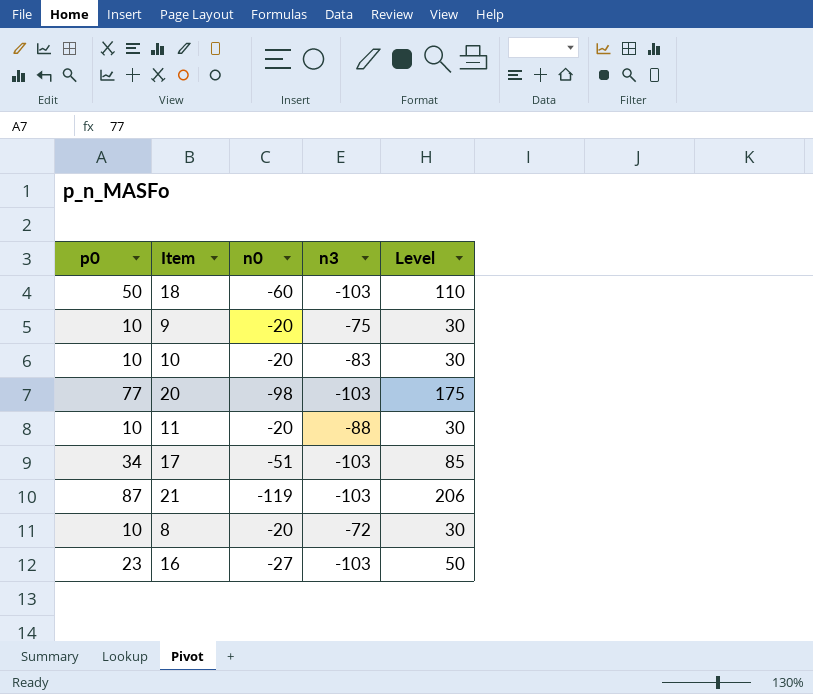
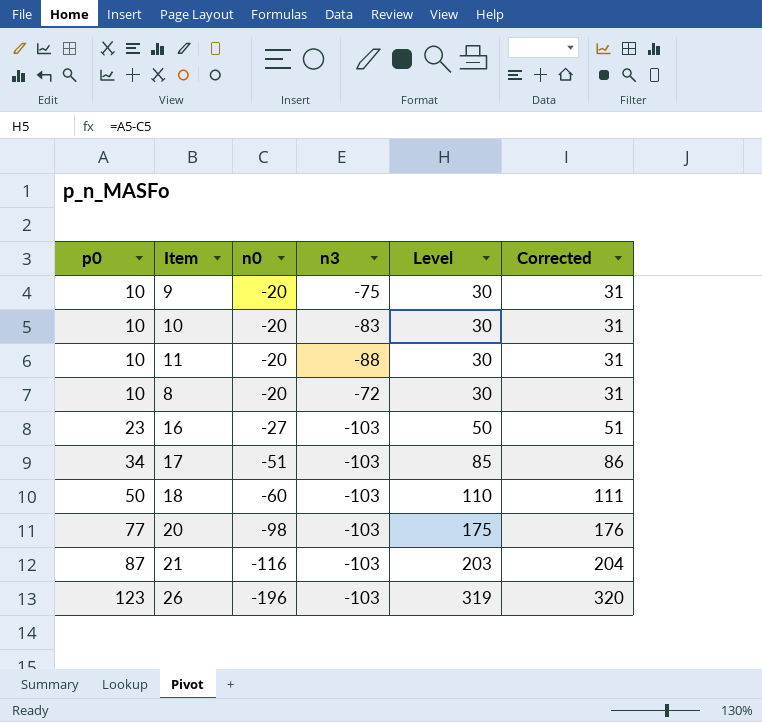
row order: none -> p0 ascending
column Corrected | formula: none -> [Level] + 1
21 | n0: -119 -> -116
21 | Level: 206 -> 203
row 26: none -> 123 | -196 | -103 | 319 | 320

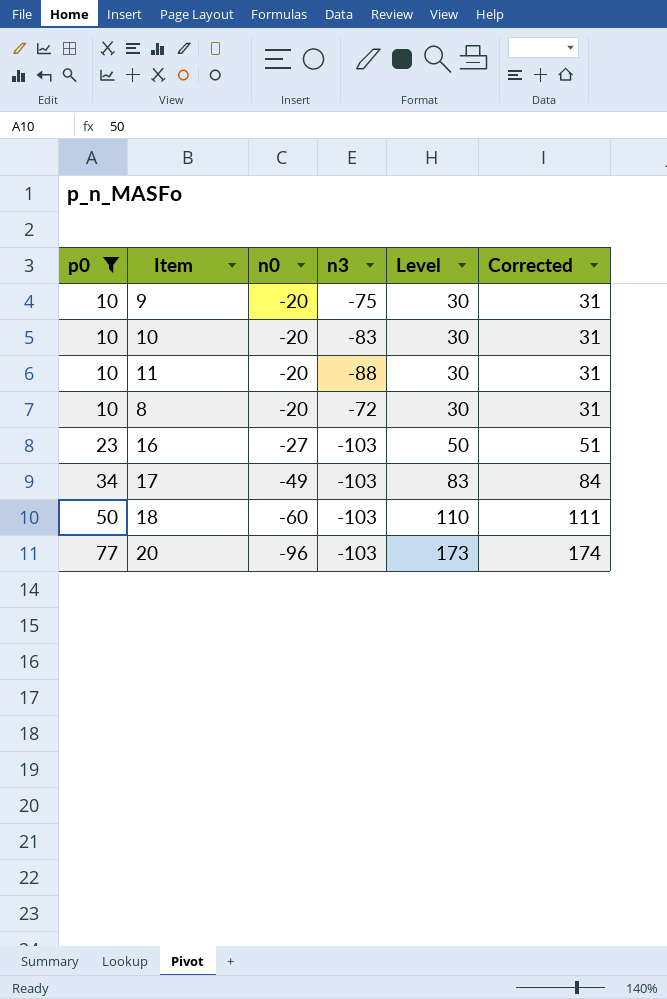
filter: none -> p0 <= 77
17 | n0: -51 -> -49
17 | Level: 85 -> 83
17 | Corrected: 86 -> 84
20 | n0: -98 -> -96
20 | Level: 175 -> 173
20 | Corrected: 176 -> 174

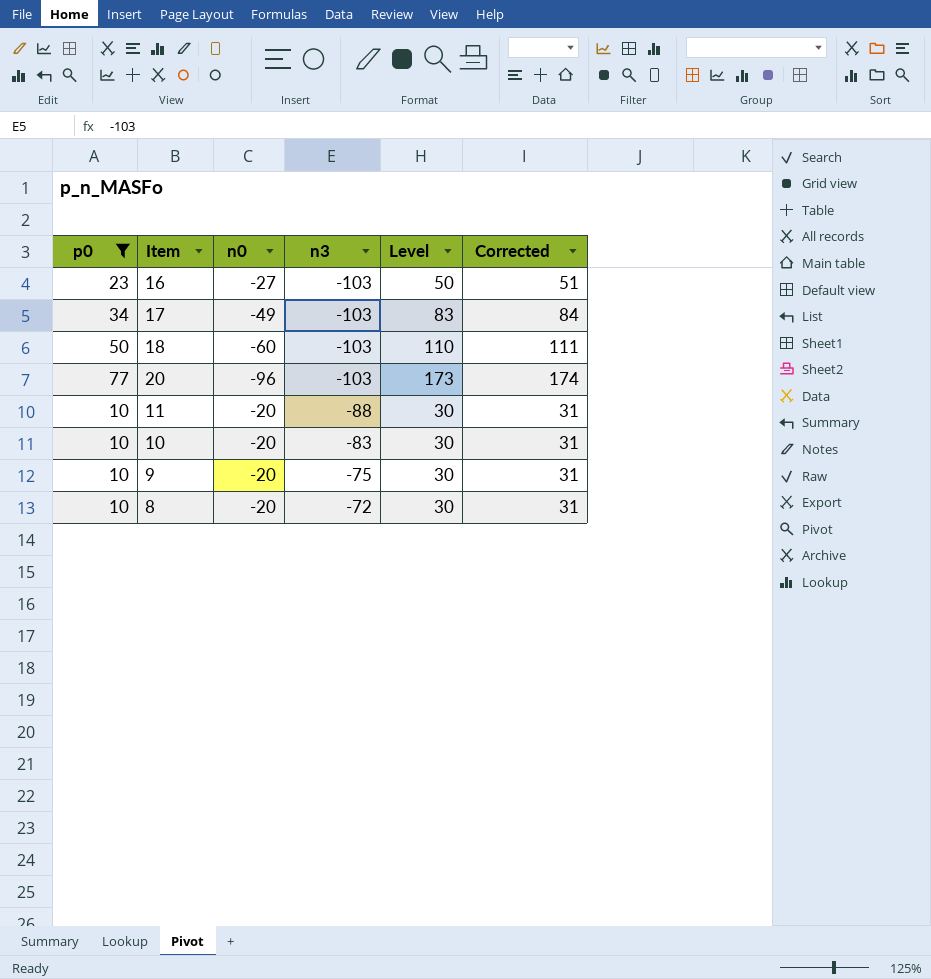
row order: p0 ascending -> n3 ascending

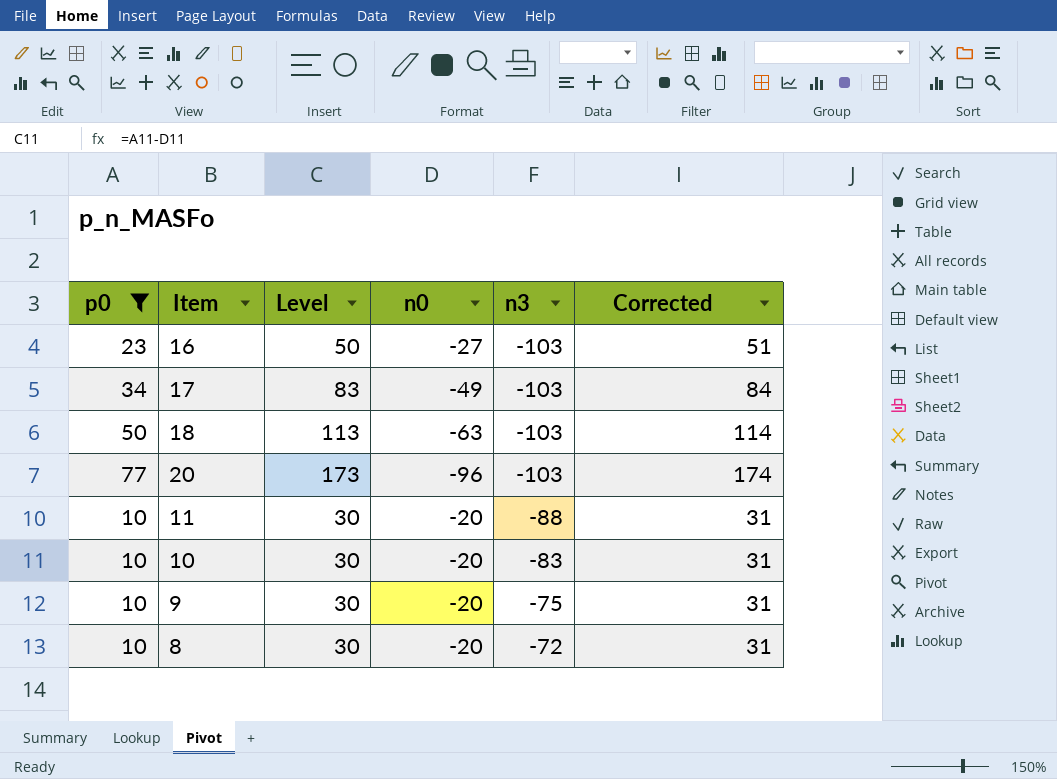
column Level | position: 5 -> 3
18 | Level: 110 -> 113
18 | n0: -60 -> -63
18 | Corrected: 111 -> 114

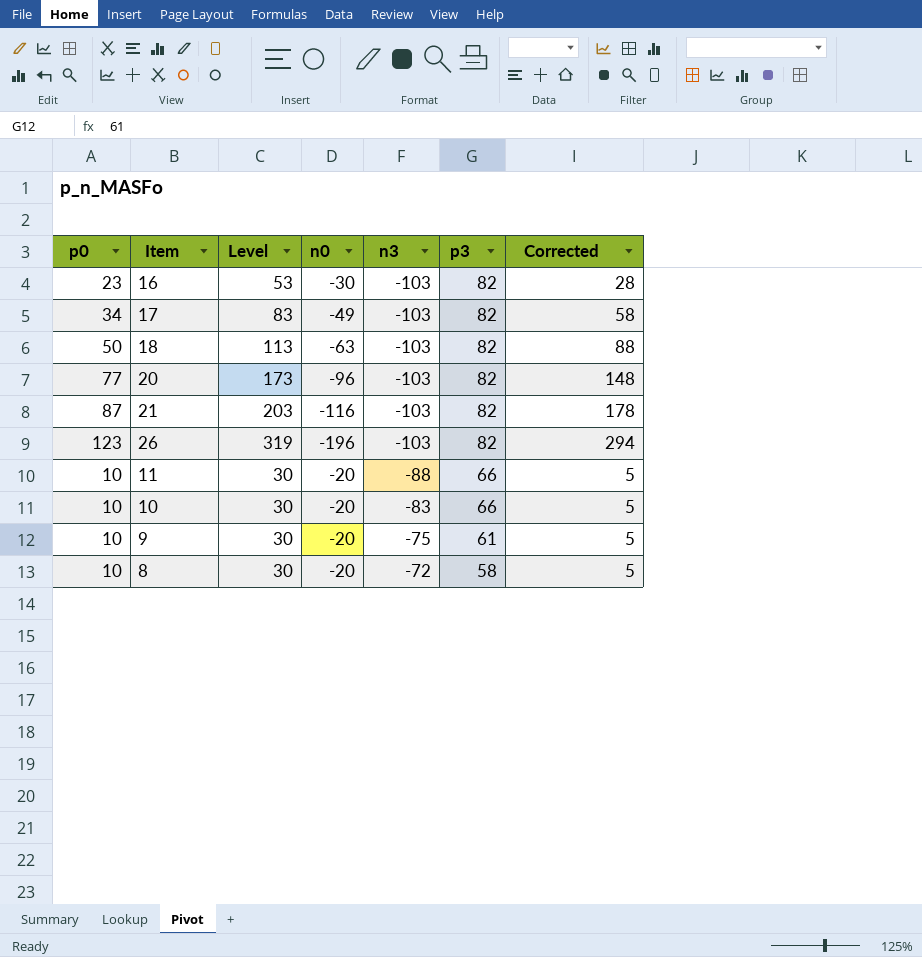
filter: p0 <= 77 -> none
column p3 | position: none -> 6
column Corrected | formula: [Level] + 1 -> [Level] - 25
16 | Level: 50 -> 53
16 | n0: -27 -> -30

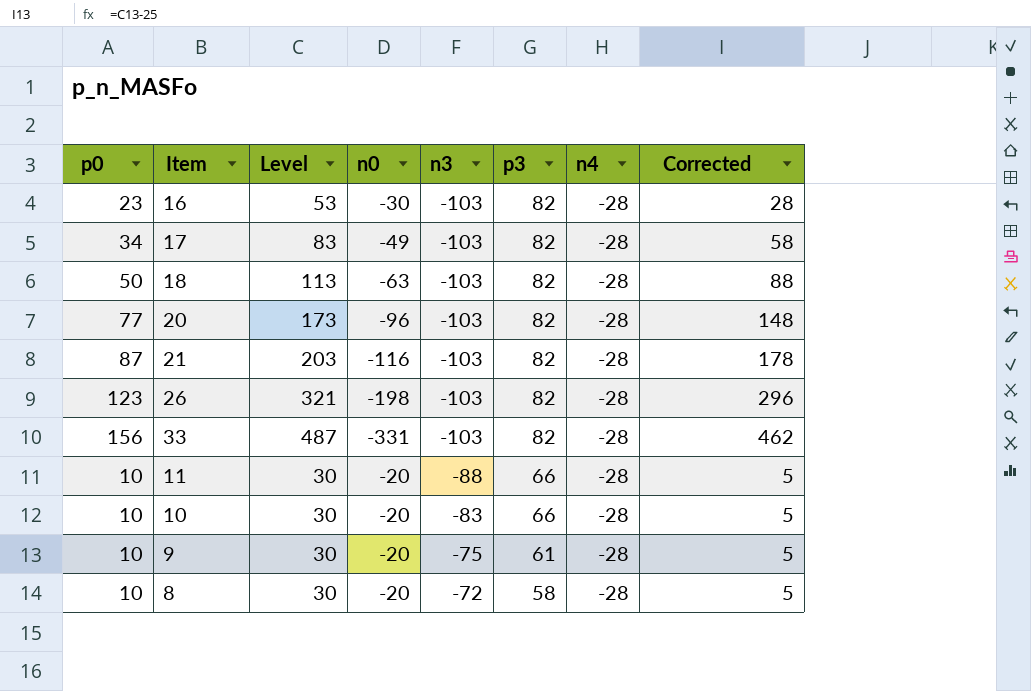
column n4 | position: none -> 7
26 | Level: 319 -> 321
26 | n0: -196 -> -198
26 | Corrected: 294 -> 296
row 33: none -> 156 | 487 | -331 | -103 | 82 | -28 | 462

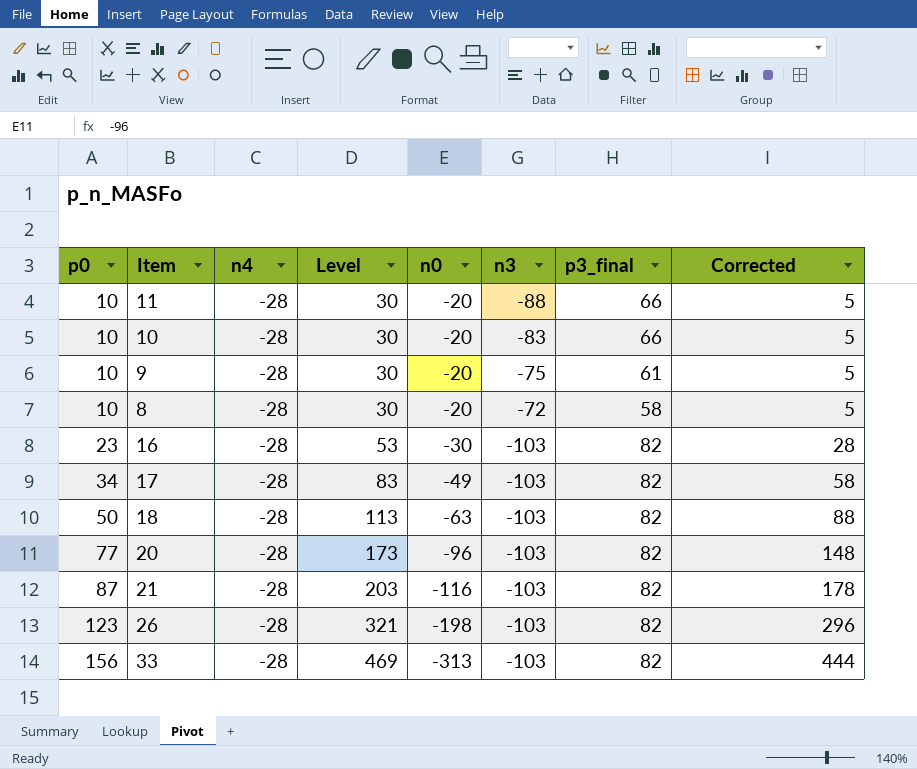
row order: n3 ascending -> p0 ascending
column n4 | position: 7 -> 3
column name: p3 -> p3_final
33 | Level: 487 -> 469
33 | n0: -331 -> -313
33 | Corrected: 462 -> 444

